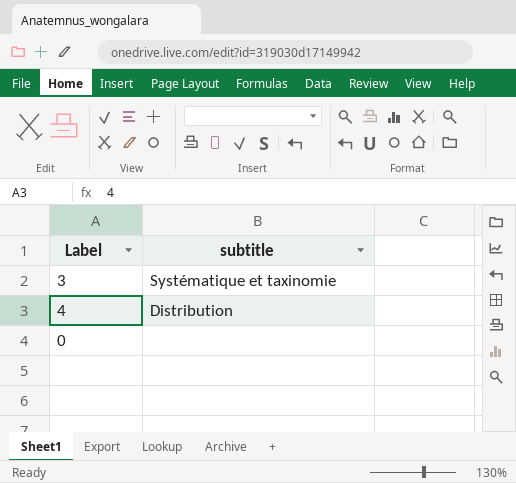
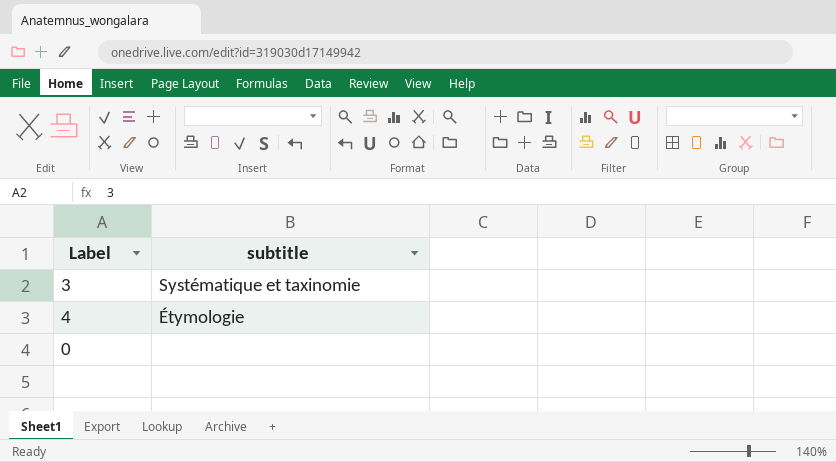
4 | subtitle: Distribution -> Étymologie

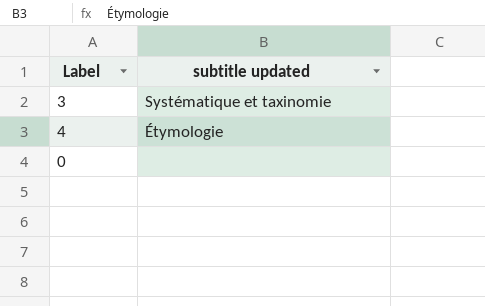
column name: subtitle -> subtitle updated

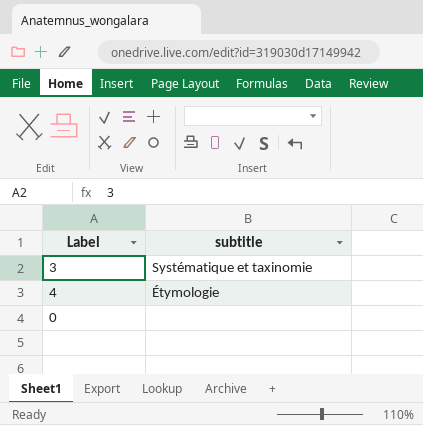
column name: subtitle updated -> subtitle

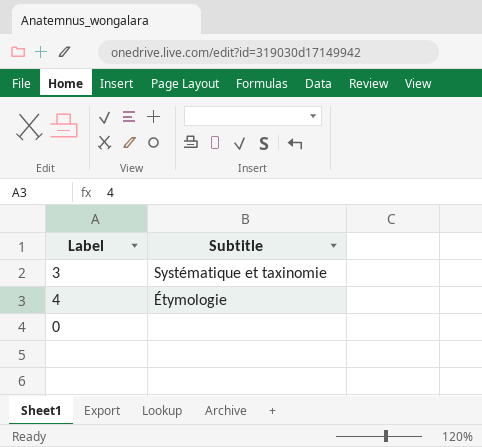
column name: subtitle -> Subtitle

